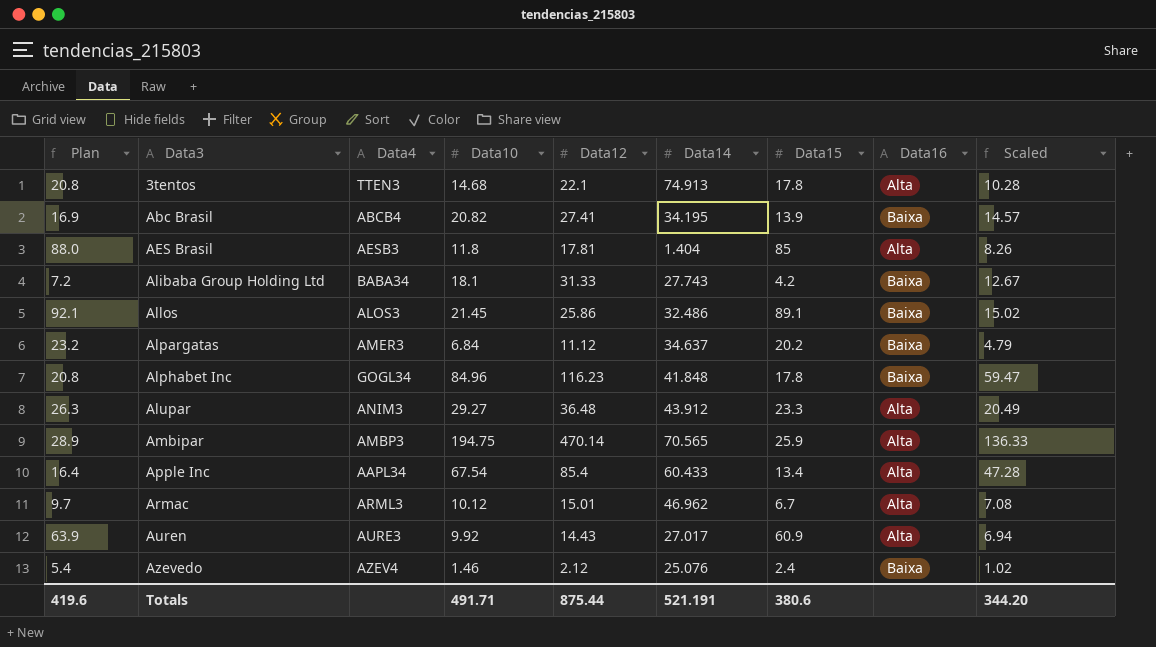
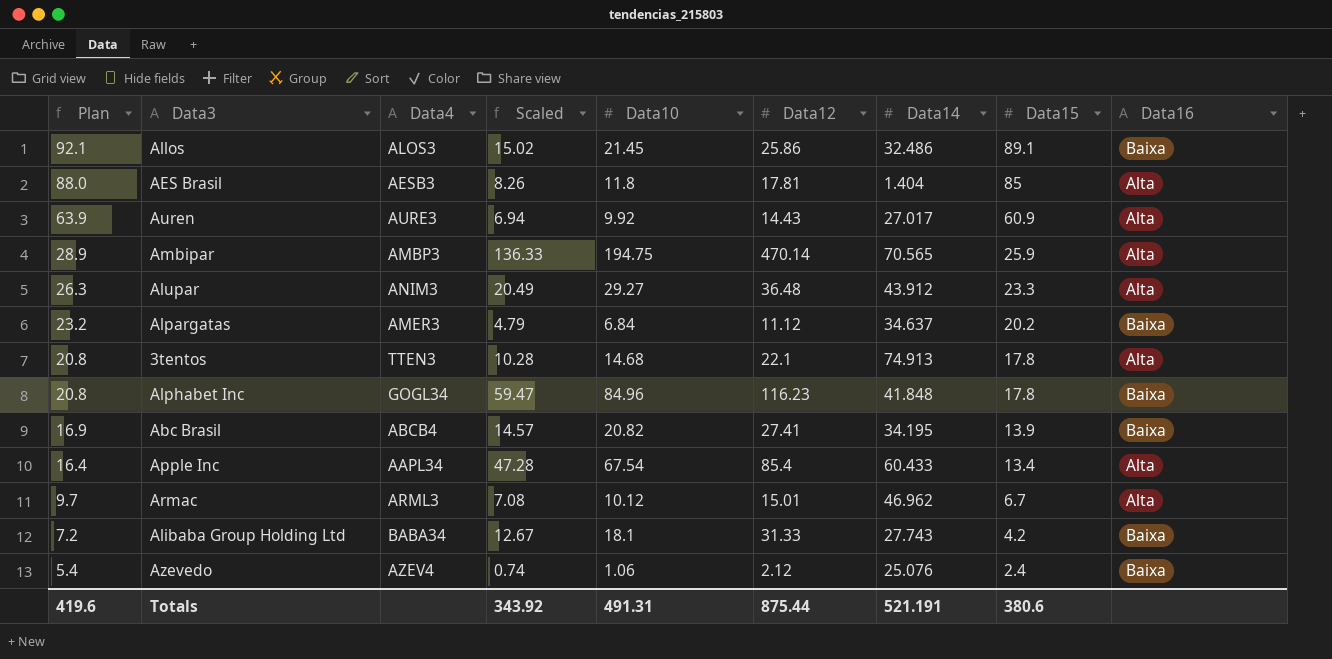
row order: Data3 ascending -> Plan descending
column Scaled | position: 9 -> 4
Azevedo | Scaled: 1.02 -> 0.74
Azevedo | Data10: 1.46 -> 1.06
Totals | Scaled: 344.20 -> 343.92
Totals | Data10: 491.71 -> 491.31

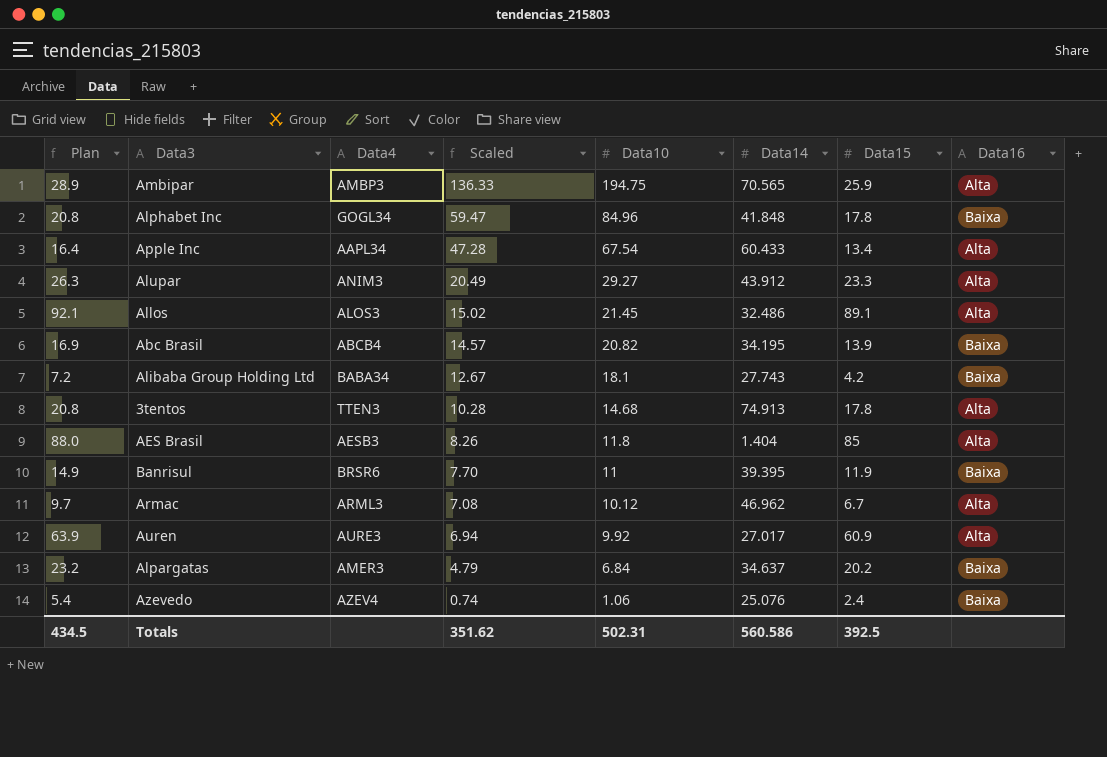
row order: Plan descending -> Scaled descending
column Data12 | position: 6 -> none
Allos | Data16: Baixa -> Alta
row Banrisul: none -> 14.9 | BRSR6 | 7.70 | 11 | 39.395 | 11.9 | Baixa
Totals | Plan: 419.6 -> 434.5
Totals | Scaled: 343.92 -> 351.62
Totals | Data10: 491.31 -> 502.31
Totals | Data14: 521.191 -> 560.586
Totals | Data15: 380.6 -> 392.5

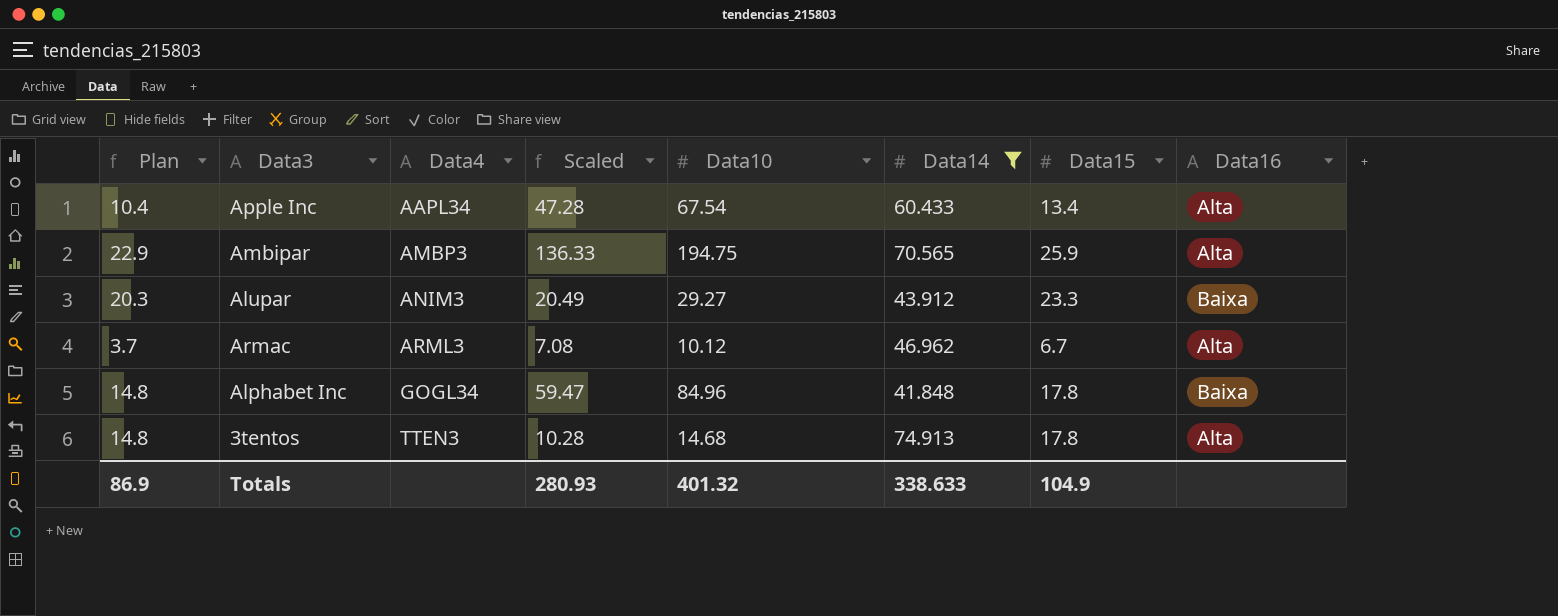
filter: none -> Data14 >= 41.848
row order: Scaled descending -> Data4 ascending
column Plan | formula: [Data15] + 3 -> [Data15] - 3
Alupar | Data16: Alta -> Baixa
Totals | Plan: 434.5 -> 86.9
Totals | Scaled: 351.62 -> 280.93
Totals | Data10: 502.31 -> 401.32
Totals | Data14: 560.586 -> 338.633
Totals | Data15: 392.5 -> 104.9

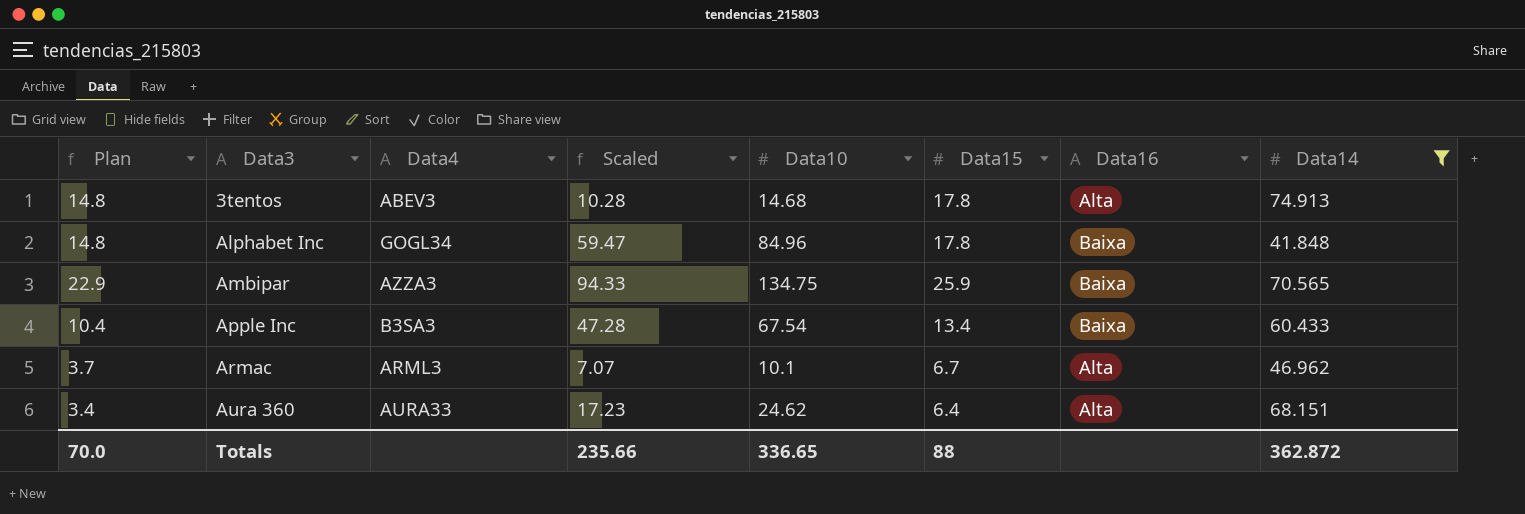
row order: Data4 ascending -> Data3 ascending
column Data14 | position: 6 -> 8
row Alupar: 20.3 | ANIM3 | 20.49 | 29.27 | 43.912 | 23.3 | Baixa -> none
3tentos | Data4: TTEN3 -> ABEV3
Ambipar | Data4: AMBP3 -> AZZA3
Ambipar | Scaled: 136.33 -> 94.33
Ambipar | Data10: 194.75 -> 134.75
Ambipar | Data16: Alta -> Baixa
Apple Inc | Data4: AAPL34 -> B3SA3
Apple Inc | Data16: Alta -> Baixa
Armac | Scaled: 7.08 -> 7.07
Armac | Data10: 10.12 -> 10.1
row Aura 360: none -> 3.4 | AURA33 | 17.23 | 24.62 | 6.4 | Alta | 68.151
Totals | Plan: 86.9 -> 70.0
Totals | Scaled: 280.93 -> 235.66
Totals | Data10: 401.32 -> 336.65
Totals | Data15: 104.9 -> 88
Totals | Data14: 338.633 -> 362.872

